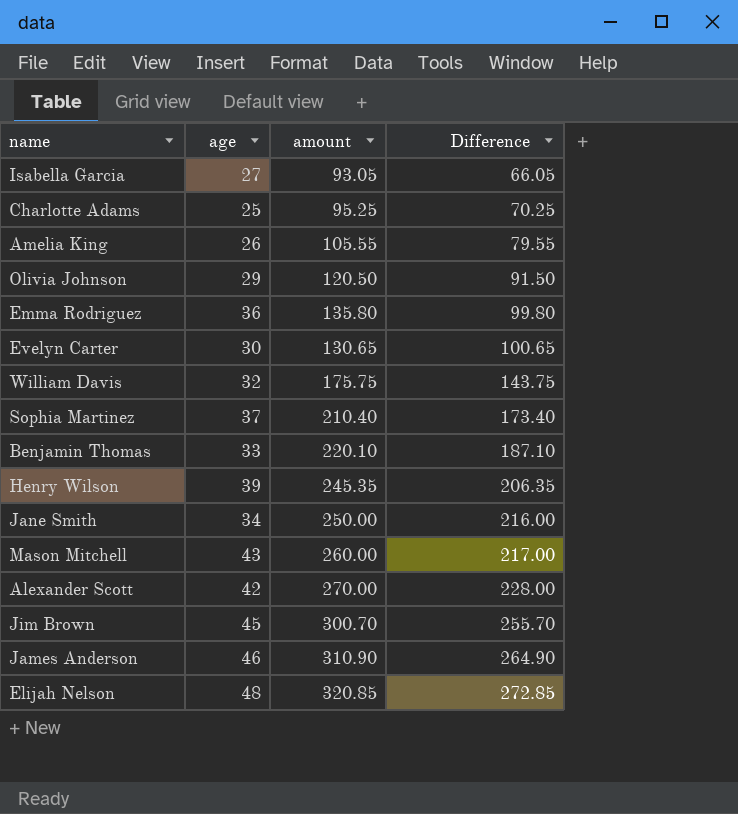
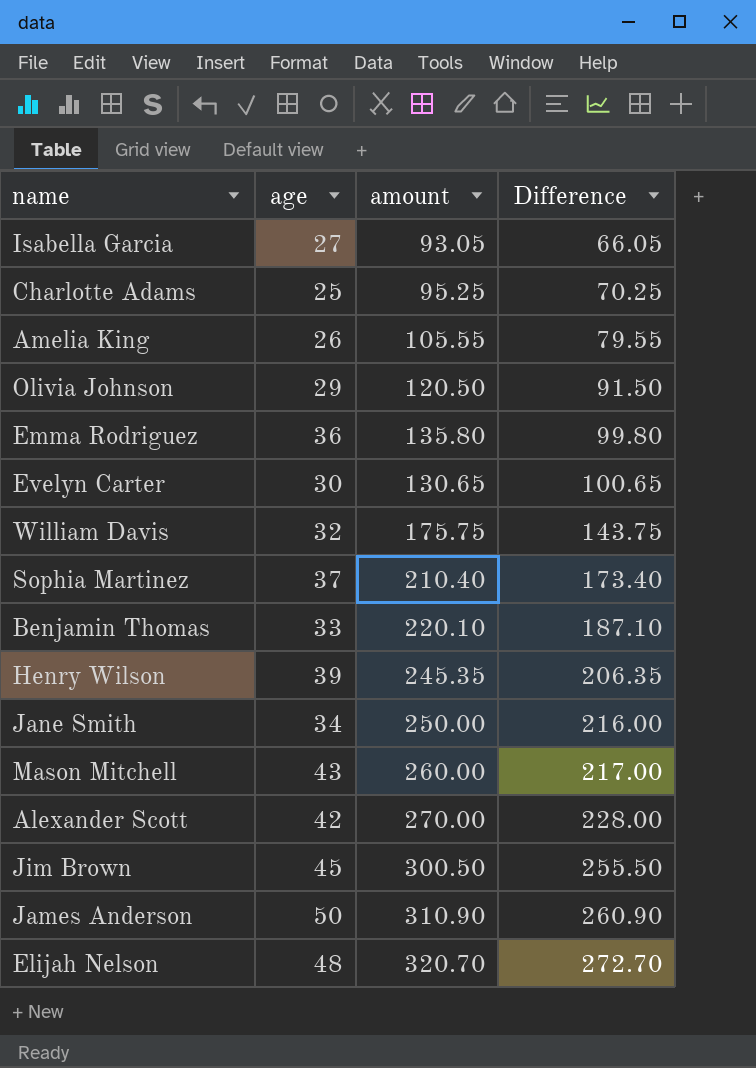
Jim Brown | amount: 300.70 -> 300.50
Jim Brown | Difference: 255.70 -> 255.50
James Anderson | age: 46 -> 50
James Anderson | Difference: 264.90 -> 260.90
Elijah Nelson | amount: 320.85 -> 320.70
Elijah Nelson | Difference: 272.85 -> 272.70

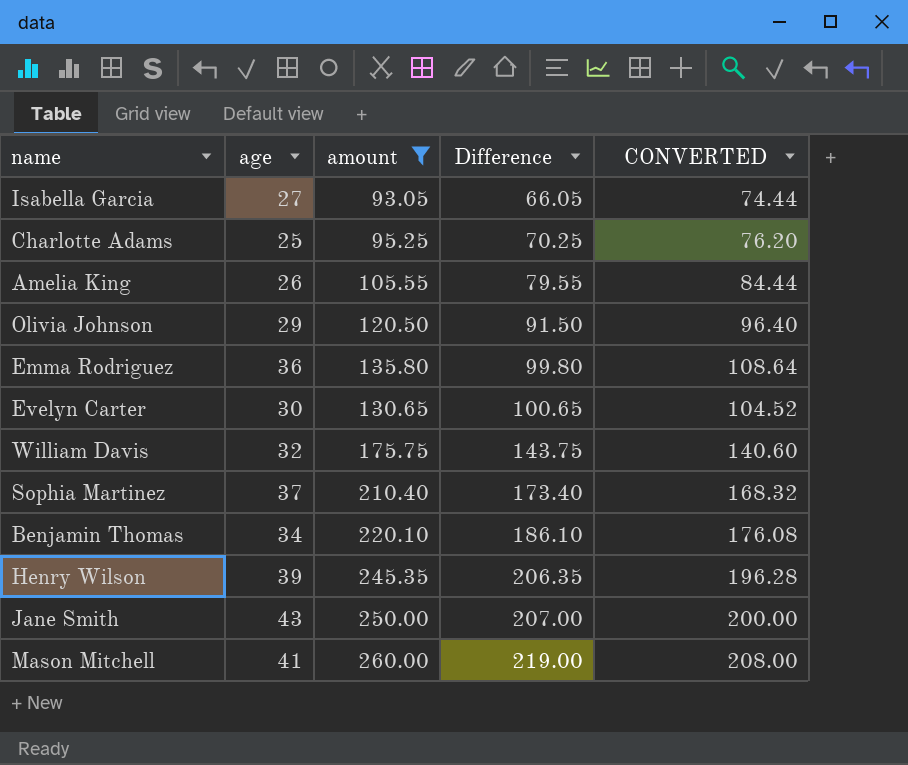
filter: none -> amount <= 260.00
column CONVERTED | formula: none -> [amount] * 0.8
Benjamin Thomas | age: 33 -> 34
Benjamin Thomas | Difference: 187.10 -> 186.10
Jane Smith | age: 34 -> 43
Jane Smith | Difference: 216.00 -> 207.00
Mason Mitchell | age: 43 -> 41
Mason Mitchell | Difference: 217.00 -> 219.00

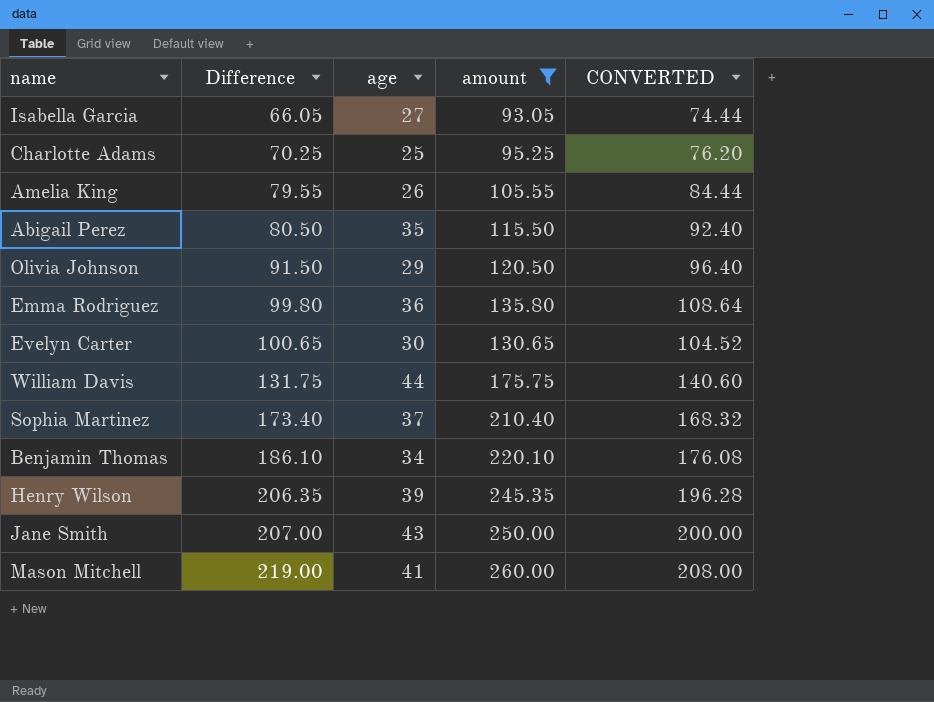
column Difference | position: 4 -> 2
row Abigail Perez: none -> 80.50 | 35 | 115.50 | 92.40
William Davis | Difference: 143.75 -> 131.75
William Davis | age: 32 -> 44

